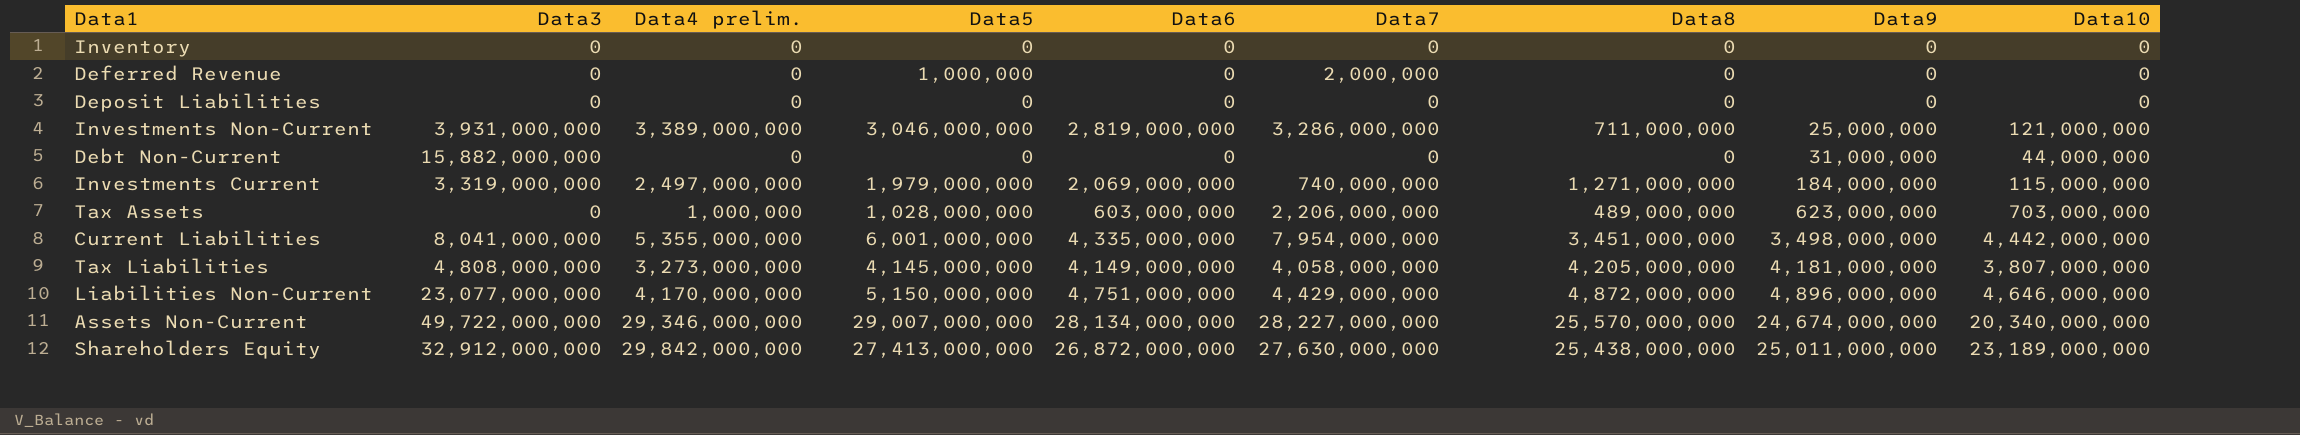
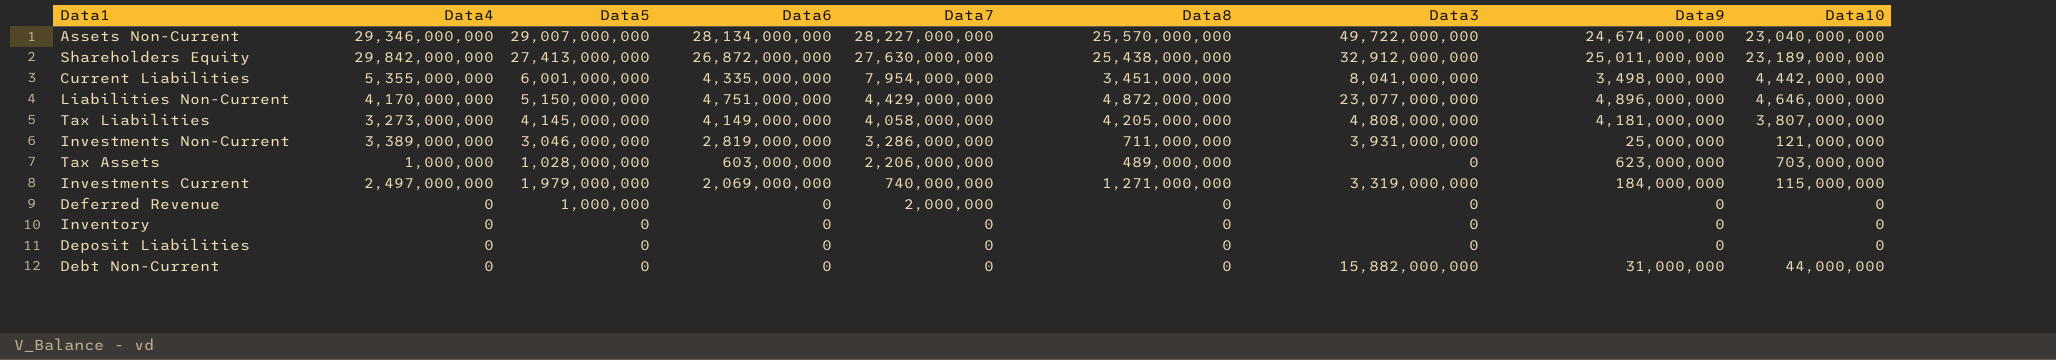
row order: Data9 ascending -> Data7 descending
column name: Data4 prelim. -> Data4
column Data3 | position: 2 -> 7
Assets Non-Current | Data10: 20,340,000,000 -> 23,040,000,000

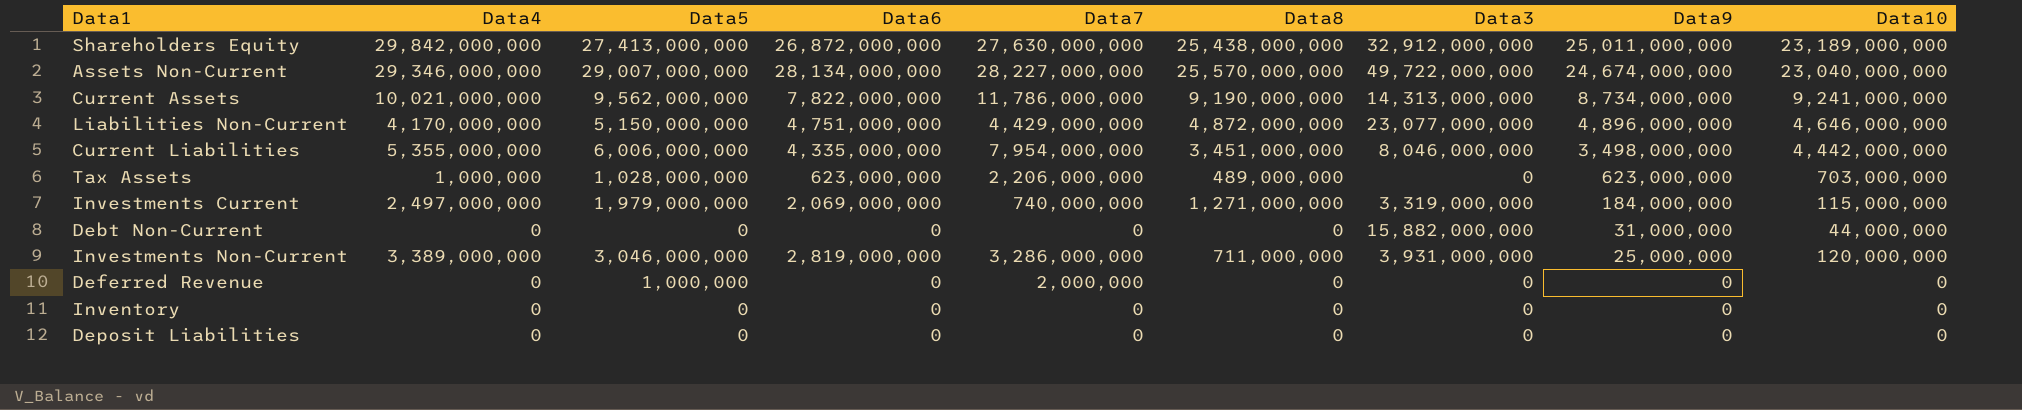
row order: Data7 descending -> Data9 descending
row Tax Liabilities: 3,273,000,000 | 4,145,000,000 | 4,149,000,000 | 4,058,000,000 | 4,205,000,000 | 4,808,000,000 | 4,181,000,000 | 3,807,000,000 -> none
row Current Assets: none -> 10,021,000,000 | 9,562,000,000 | 7,822,000,000 | 11,786,000,000 | 9,190,000,000 | 14,313,000,000 | 8,734,000,000 | 9,241,000,000
Current Liabilities | Data5: 6,001,000,000 -> 6,006,000,000
Current Liabilities | Data3: 8,041,000,000 -> 8,046,000,000
Tax Assets | Data6: 603,000,000 -> 623,000,000
Investments Non-Current | Data10: 121,000,000 -> 120,000,000

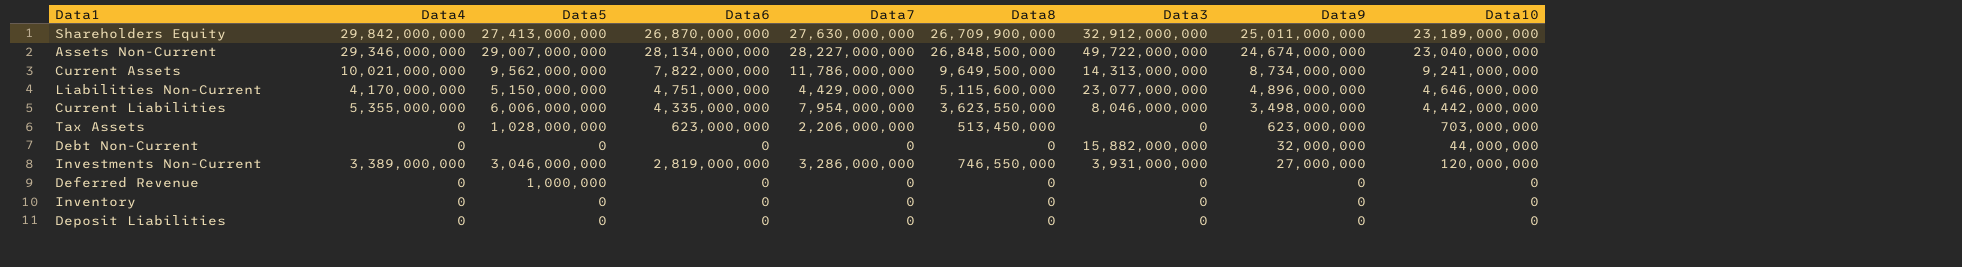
row Investments Current: 2,497,000,000 | 1,979,000,000 | 2,069,000,000 | 740,000,000 | 1,271,000,000 | 3,319,000,000 | 184,000,000 | 115,000,000 -> none
Shareholders Equity | Data6: 26,872,000,000 -> 26,870,000,000
Shareholders Equity | Data8: 25,438,000,000 -> 26,709,900,000
Assets Non-Current | Data8: 25,570,000,000 -> 26,848,500,000
Current Assets | Data8: 9,190,000,000 -> 9,649,500,000
Liabilities Non-Current | Data8: 4,872,000,000 -> 5,115,600,000
Current Liabilities | Data8: 3,451,000,000 -> 3,623,550,000
Tax Assets | Data4: 1,000,000 -> 0
Tax Assets | Data8: 489,000,000 -> 513,450,000
Debt Non-Current | Data9: 31,000,000 -> 32,000,000
Investments Non-Current | Data8: 711,000,000 -> 746,550,000
Investments Non-Current | Data9: 25,000,000 -> 27,000,000
Deferred Revenue | Data7: 2,000,000 -> 0

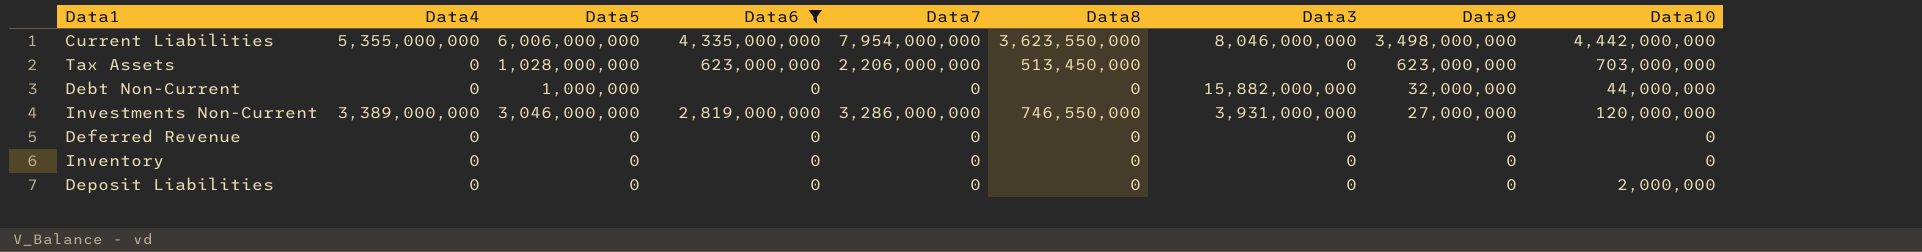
filter: none -> Data6 <= 4,335,000,000
Debt Non-Current | Data5: 0 -> 1,000,000
Deferred Revenue | Data5: 1,000,000 -> 0
Deposit Liabilities | Data10: 0 -> 2,000,000

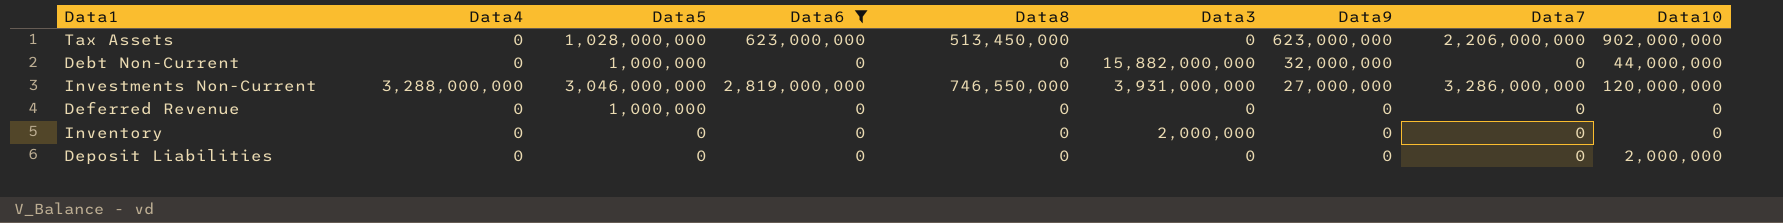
column Data7 | position: 5 -> 8
row Current Liabilities: 5,355,000,000 | 6,006,000,000 | 4,335,000,000 | 7,954,000,000 | 3,623,550,000 | 8,046,000,000 | 3,498,000,000 | 4,442,000,000 -> none
Tax Assets | Data10: 703,000,000 -> 902,000,000
Investments Non-Current | Data4: 3,389,000,000 -> 3,288,000,000
Deferred Revenue | Data5: 0 -> 1,000,000
Inventory | Data3: 0 -> 2,000,000

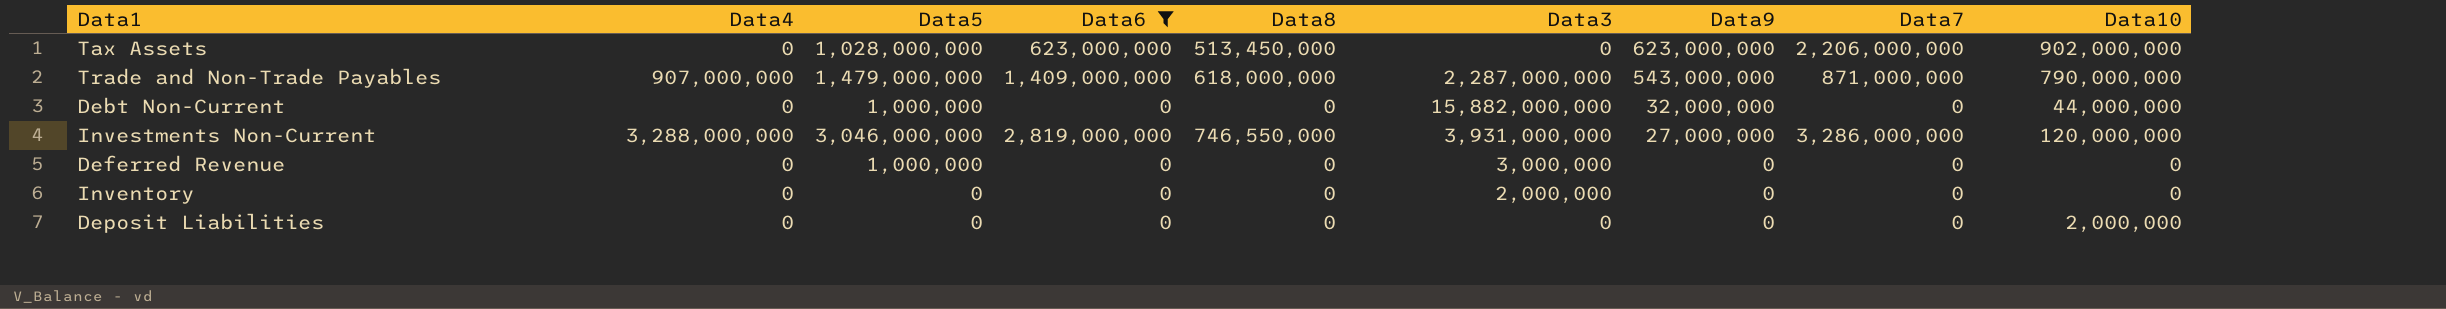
row Trade and Non-Trade Payables: none -> 907,000,000 | 1,479,000,000 | 1,409,000,000 | 618,000,000 | 2,287,000,000 | 543,000,000 | 871,000,000 | 790,000,000
Deferred Revenue | Data3: 0 -> 3,000,000

